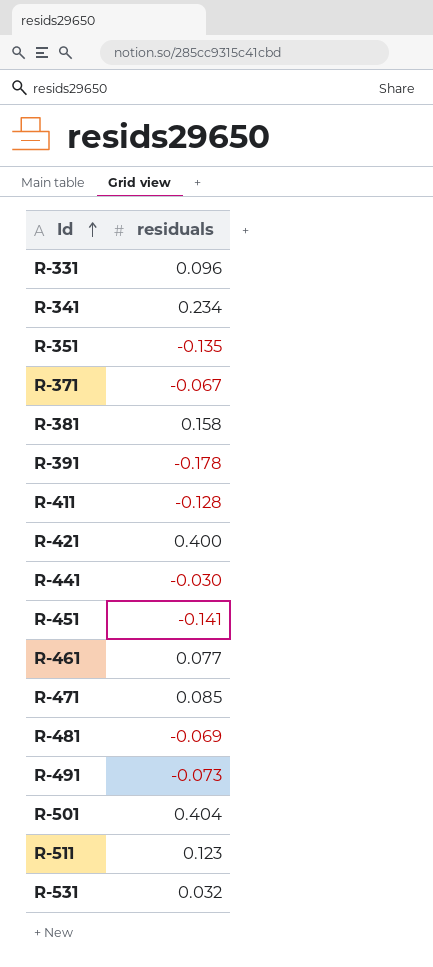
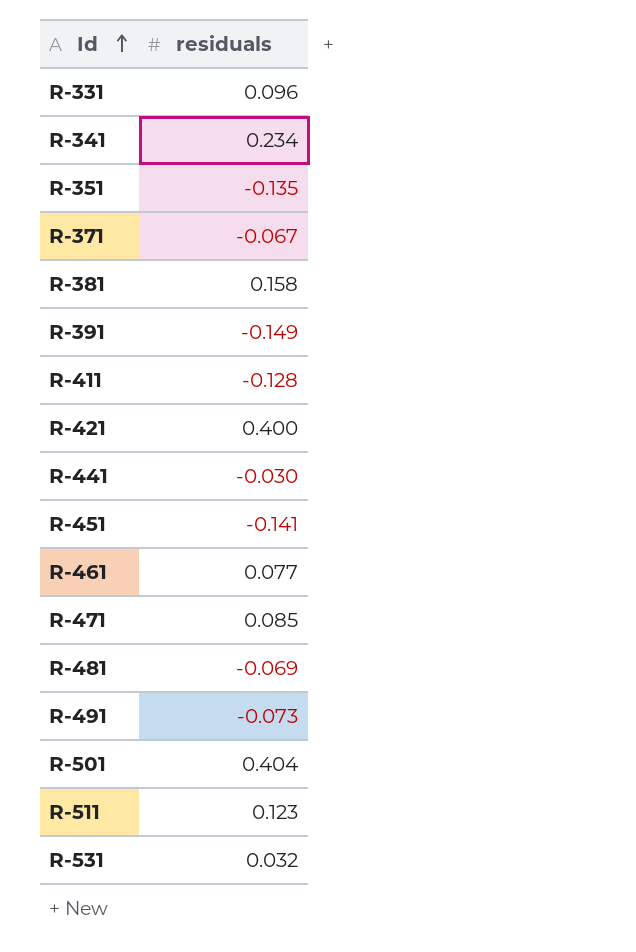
R-391 | residuals: -0.178 -> -0.149

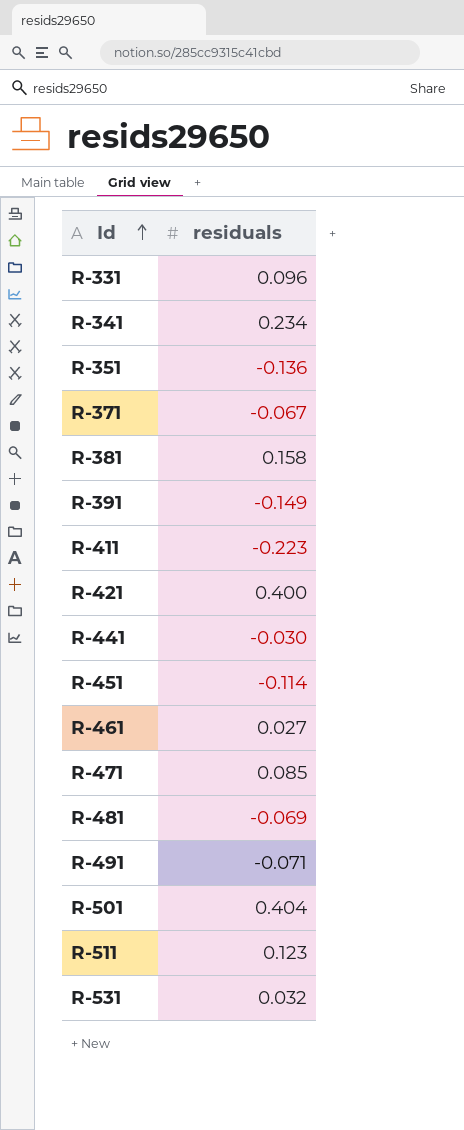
R-351 | residuals: -0.135 -> -0.136
R-411 | residuals: -0.128 -> -0.223
R-451 | residuals: -0.141 -> -0.114
R-461 | residuals: 0.077 -> 0.027
R-491 | residuals: -0.073 -> -0.071

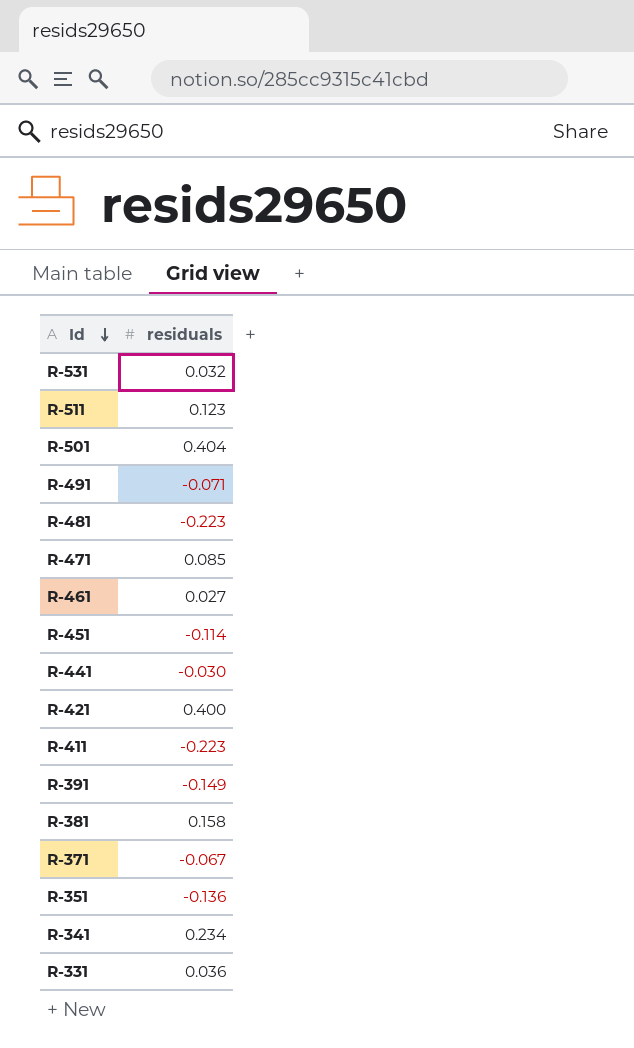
row order: Id ascending -> Id descending
R-481 | residuals: -0.069 -> -0.223
R-331 | residuals: 0.096 -> 0.036

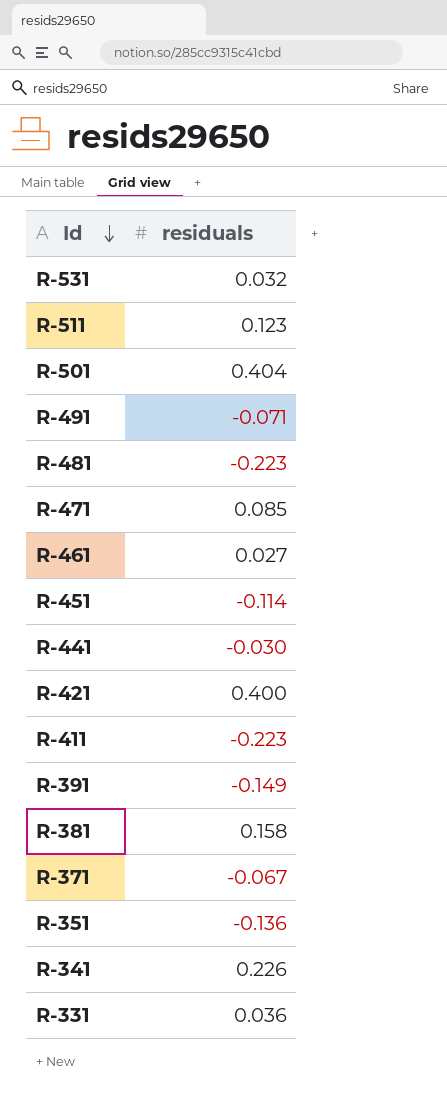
R-341 | residuals: 0.234 -> 0.226

